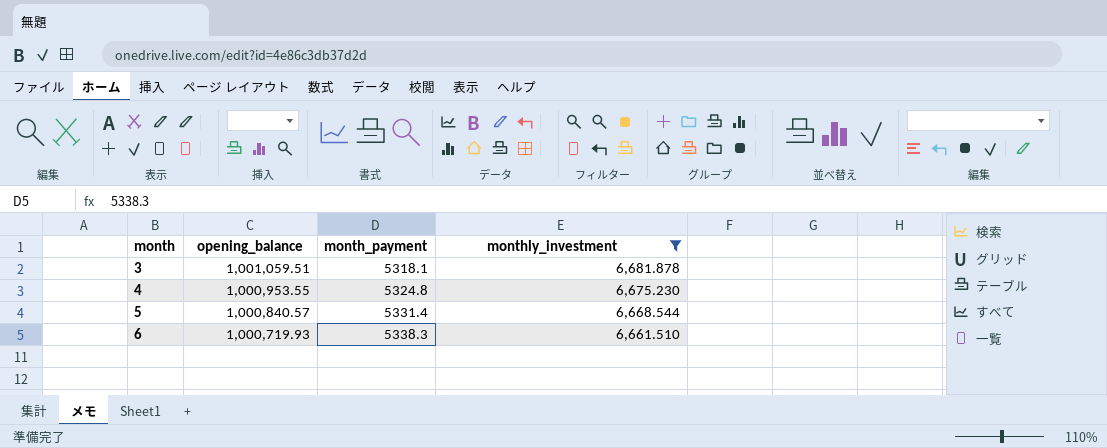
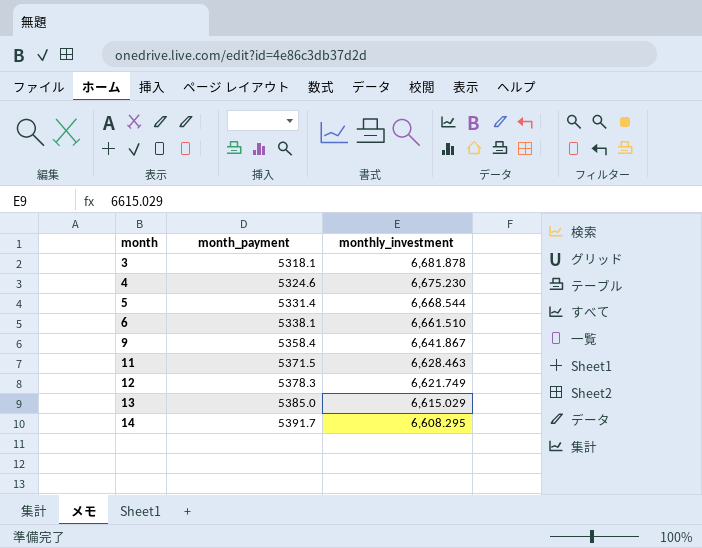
filter: monthly_investment >= 6,661.510 -> none
column opening_balance | position: 2 -> none
4 | month_payment: 5324.8 -> 5324.6
6 | month_payment: 5338.3 -> 5338.1

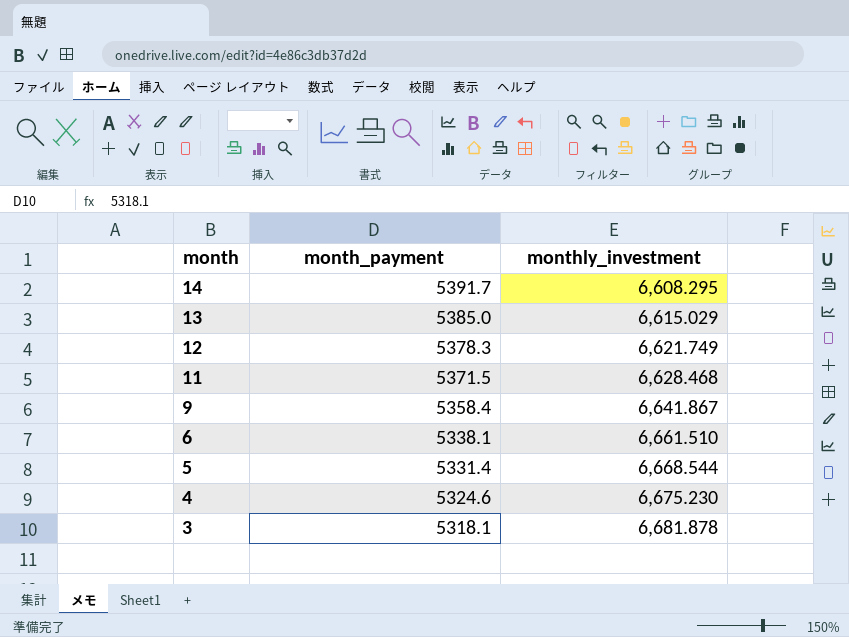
row order: month ascending -> month descending
11 | monthly_investment: 6,628.463 -> 6,628.468

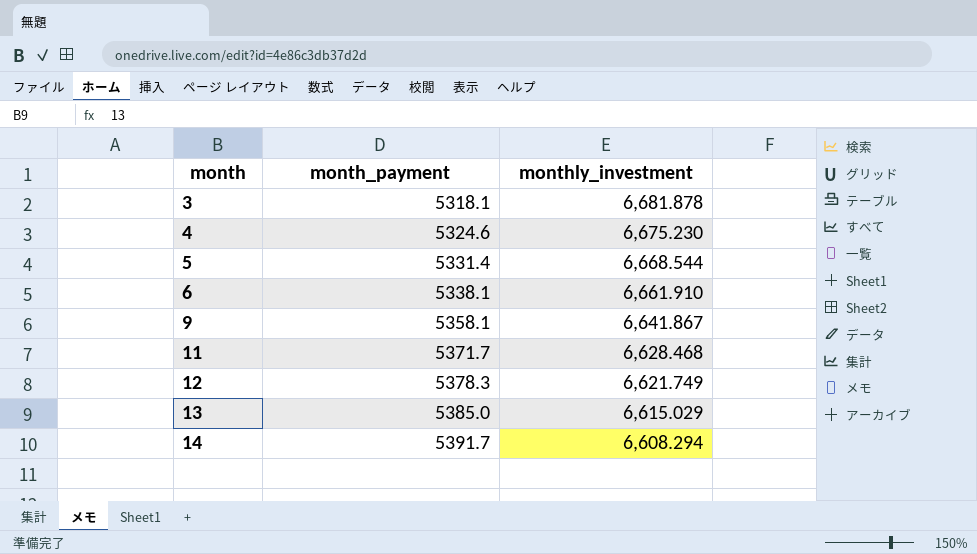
row order: month descending -> month ascending
6 | monthly_investment: 6,661.510 -> 6,661.910
9 | month_payment: 5358.4 -> 5358.1
11 | month_payment: 5371.5 -> 5371.7
14 | monthly_investment: 6,608.295 -> 6,608.294

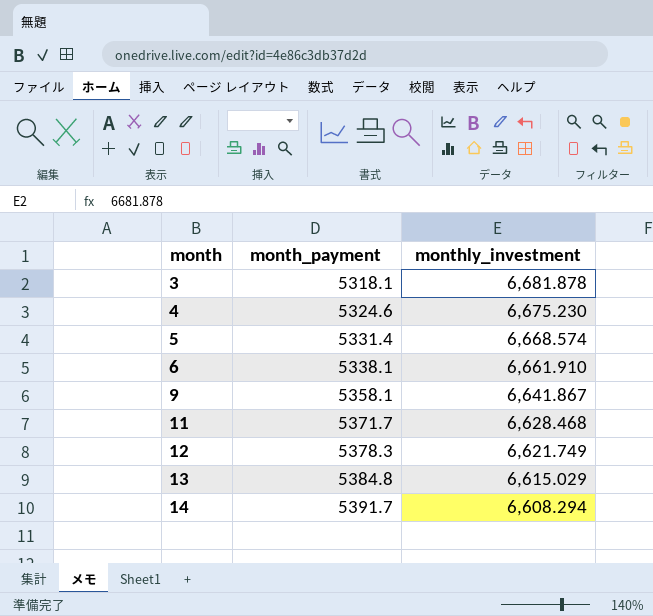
5 | monthly_investment: 6,668.544 -> 6,668.574
13 | month_payment: 5385.0 -> 5384.8

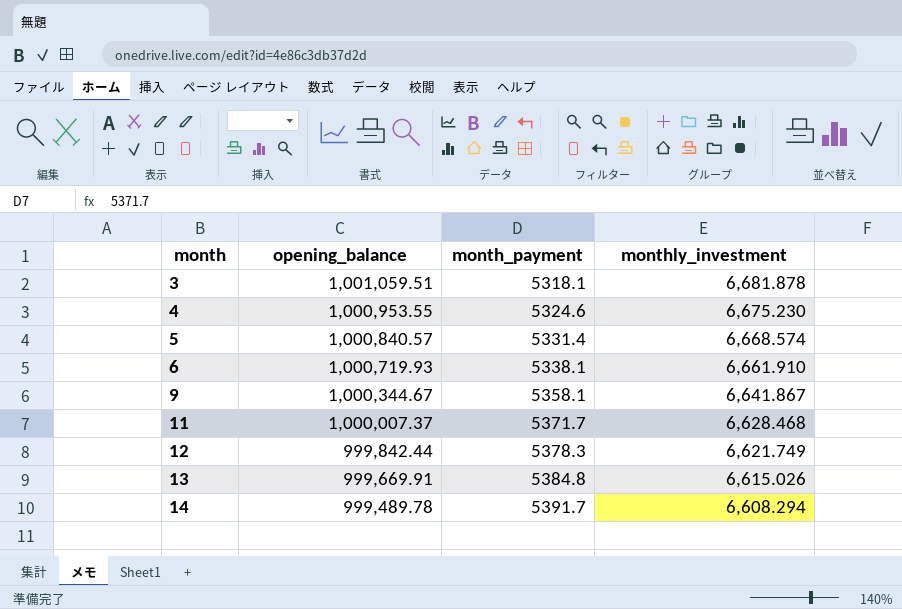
column opening_balance | position: none -> 2
13 | monthly_investment: 6,615.029 -> 6,615.026

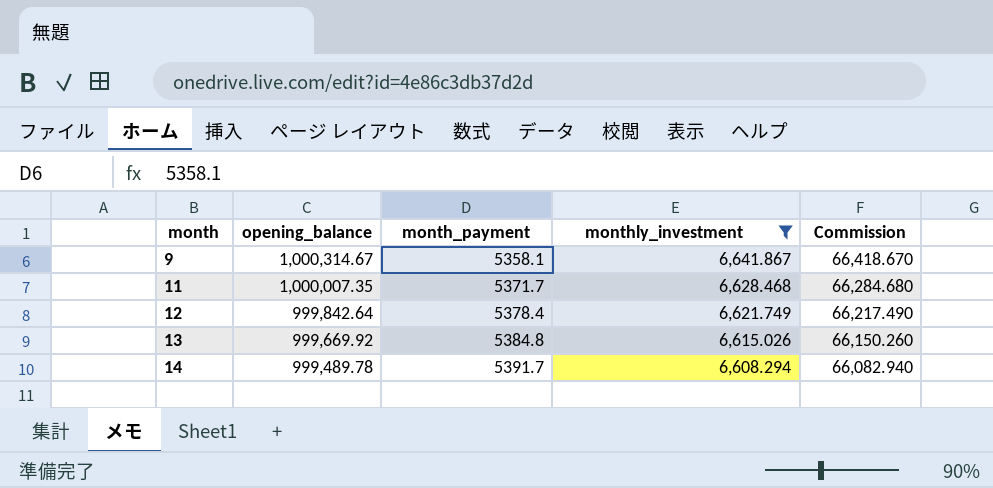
filter: none -> monthly_investment <= 6,641.867
column Commission | formula: none -> [monthly_investment] * 10
9 | opening_balance: 1,000,344.67 -> 1,000,314.67
11 | opening_balance: 1,000,007.37 -> 1,000,007.35
12 | opening_balance: 999,842.44 -> 999,842.64
12 | month_payment: 5378.3 -> 5378.4
13 | opening_balance: 999,669.91 -> 999,669.92

